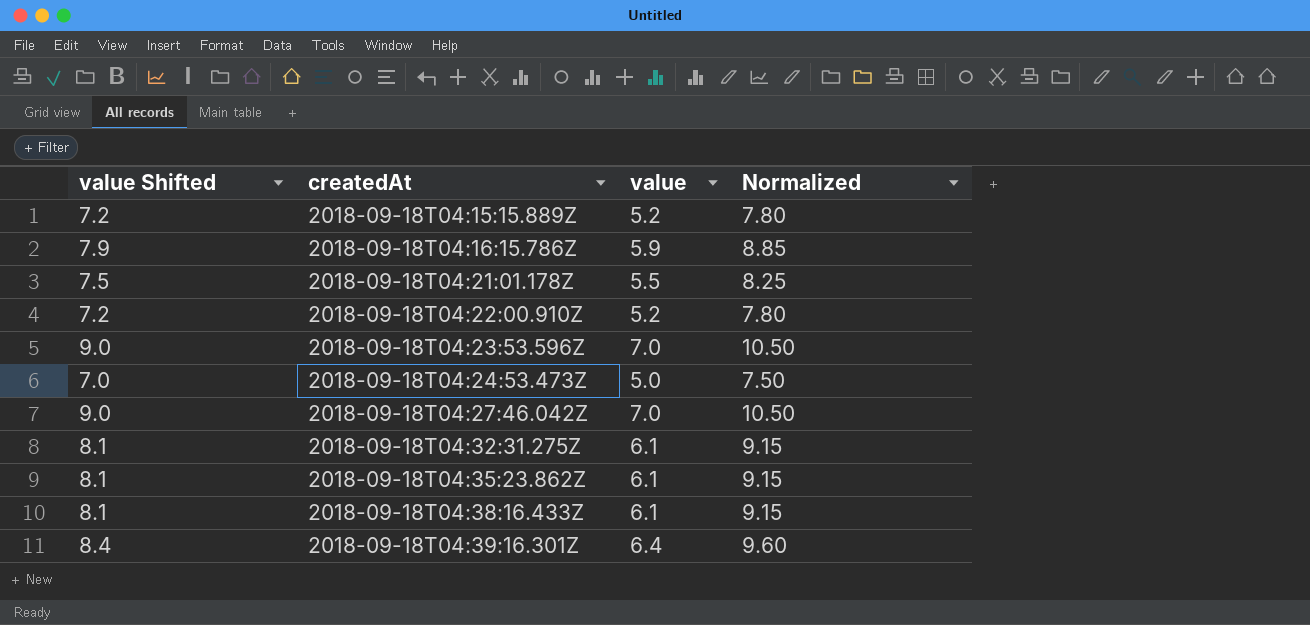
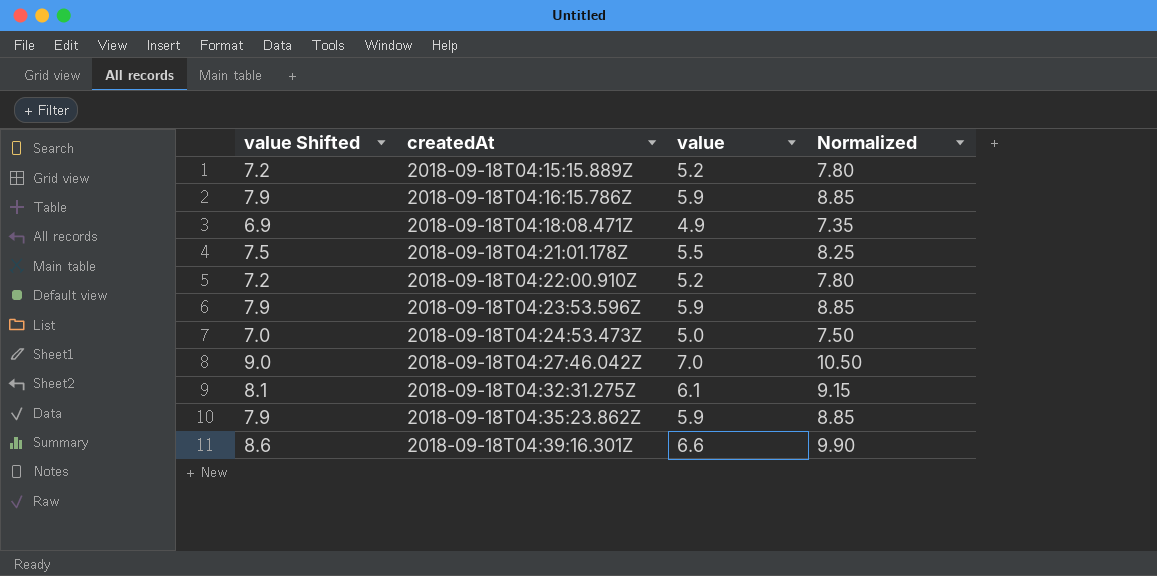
row 2018-09-18T04:38:16.433Z: 8.1 | 6.1 | 9.15 -> none
row 2018-09-18T04:18:08.471Z: none -> 6.9 | 4.9 | 7.35
2018-09-18T04:23:53.596Z | value Shifted: 9.0 -> 7.9
2018-09-18T04:23:53.596Z | value: 7.0 -> 5.9
2018-09-18T04:23:53.596Z | Normalized: 10.50 -> 8.85
2018-09-18T04:35:23.862Z | value Shifted: 8.1 -> 7.9
2018-09-18T04:35:23.862Z | value: 6.1 -> 5.9
2018-09-18T04:35:23.862Z | Normalized: 9.15 -> 8.85
2018-09-18T04:39:16.301Z | value Shifted: 8.4 -> 8.6
2018-09-18T04:39:16.301Z | value: 6.4 -> 6.6
2018-09-18T04:39:16.301Z | Normalized: 9.60 -> 9.90

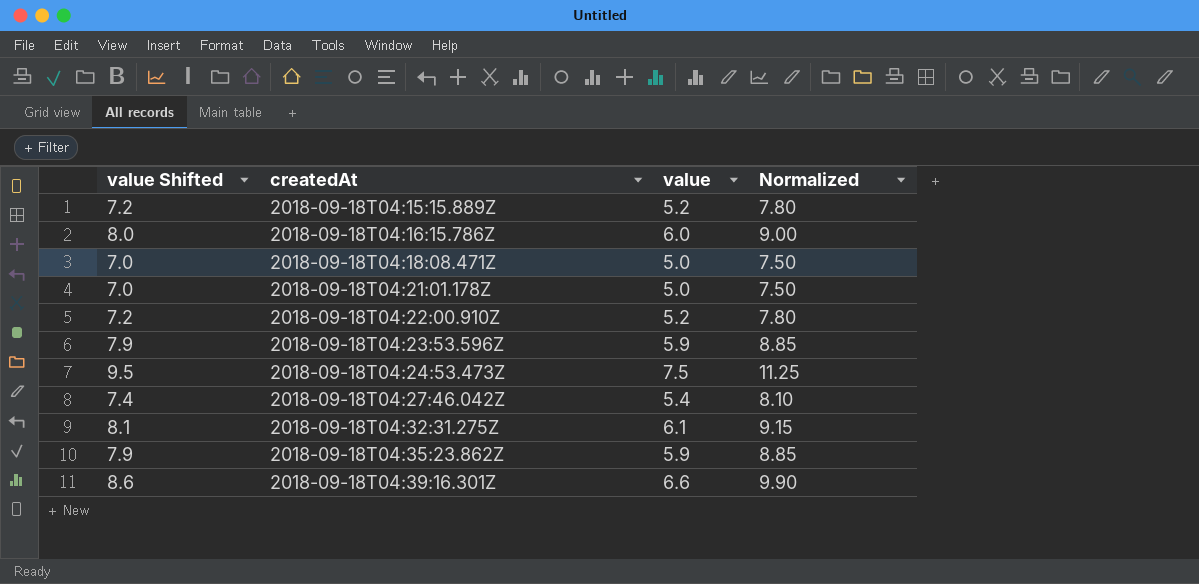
2018-09-18T04:16:15.786Z | value Shifted: 7.9 -> 8.0
2018-09-18T04:16:15.786Z | value: 5.9 -> 6.0
2018-09-18T04:16:15.786Z | Normalized: 8.85 -> 9.00
2018-09-18T04:18:08.471Z | value Shifted: 6.9 -> 7.0
2018-09-18T04:18:08.471Z | value: 4.9 -> 5.0
2018-09-18T04:18:08.471Z | Normalized: 7.35 -> 7.50
2018-09-18T04:21:01.178Z | value Shifted: 7.5 -> 7.0
2018-09-18T04:21:01.178Z | value: 5.5 -> 5.0
2018-09-18T04:21:01.178Z | Normalized: 8.25 -> 7.50
2018-09-18T04:24:53.473Z | value Shifted: 7.0 -> 9.5
2018-09-18T04:24:53.473Z | value: 5.0 -> 7.5
2018-09-18T04:24:53.473Z | Normalized: 7.50 -> 11.25
2018-09-18T04:27:46.042Z | value Shifted: 9.0 -> 7.4
2018-09-18T04:27:46.042Z | value: 7.0 -> 5.4
2018-09-18T04:27:46.042Z | Normalized: 10.50 -> 8.10

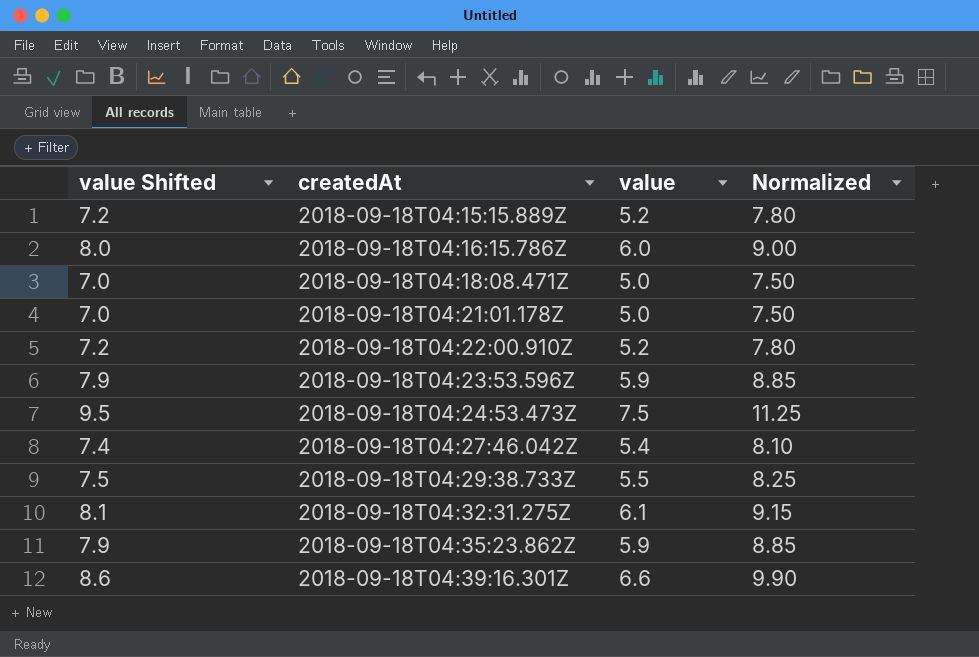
row 2018-09-18T04:29:38.733Z: none -> 7.5 | 5.5 | 8.25

